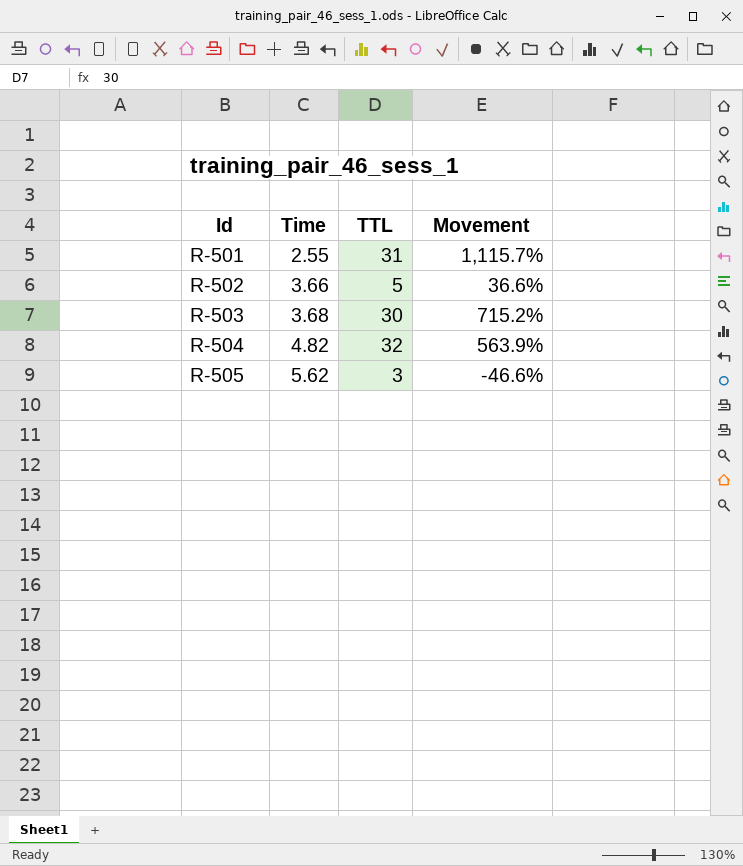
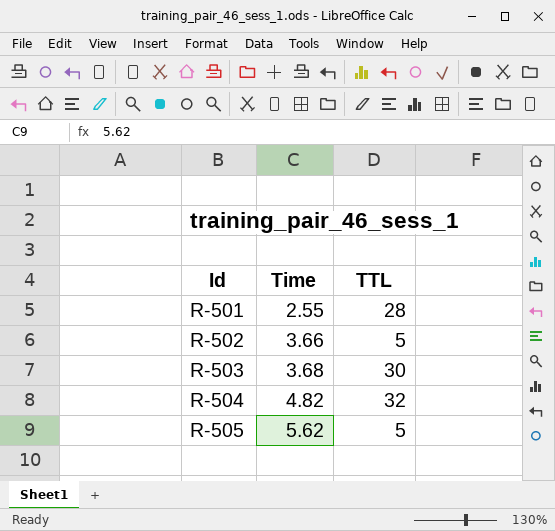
column Movement | formula: ([TTL] - [Time]) / [Time] -> none
R-501 | TTL: 31 -> 28
R-505 | TTL: 3 -> 5

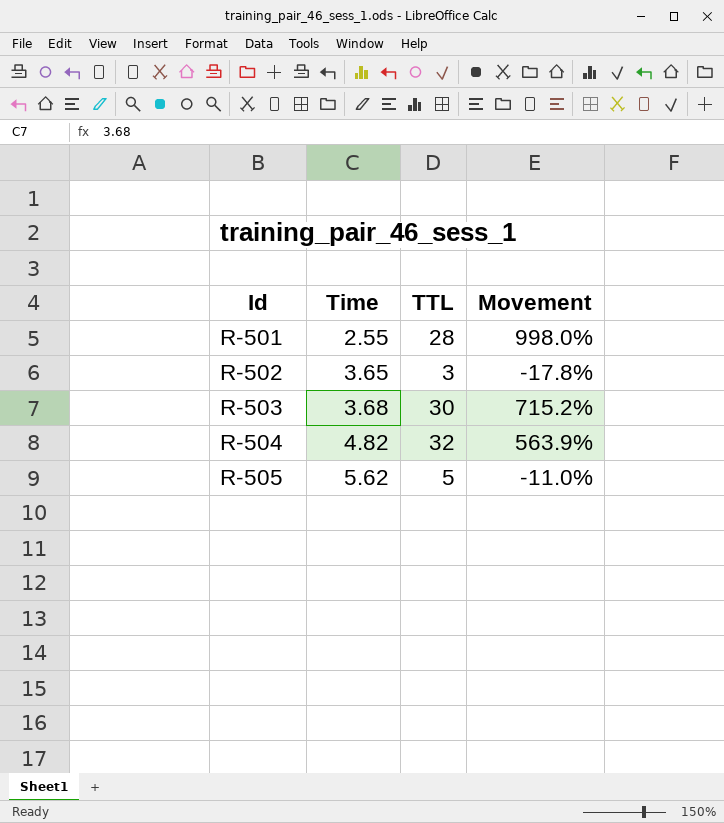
column Movement | formula: none -> ([TTL] - [Time]) / [Time]
R-502 | Time: 3.66 -> 3.65
R-502 | TTL: 5 -> 3

